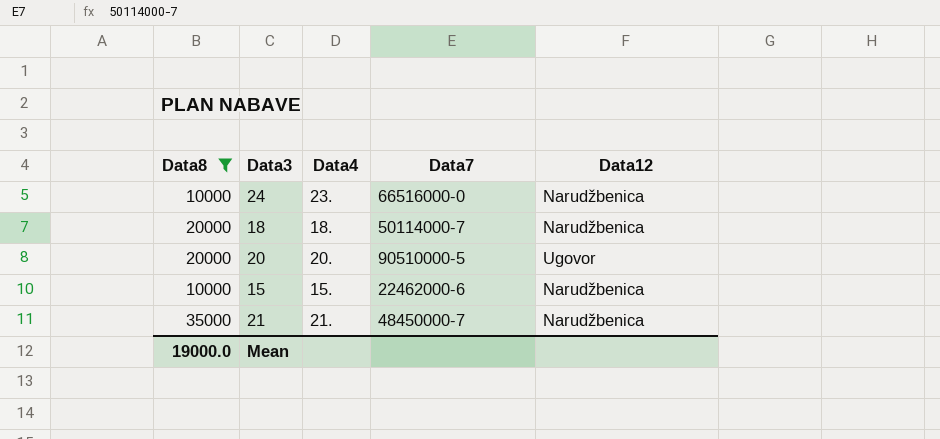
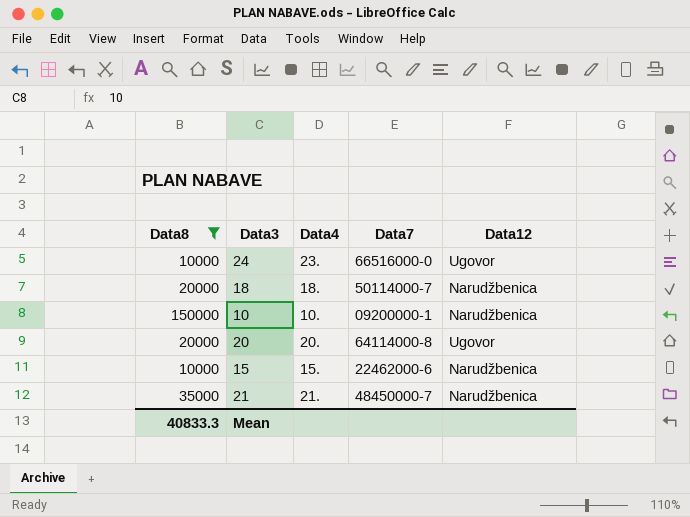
24 | Data12: Narudžbenica -> Ugovor
row 10: none -> 150000 | 10. | 09200000-1 | Narudžbenica
20 | Data7: 90510000-5 -> 64114000-8
Mean | Data8: 19000.0 -> 40833.3

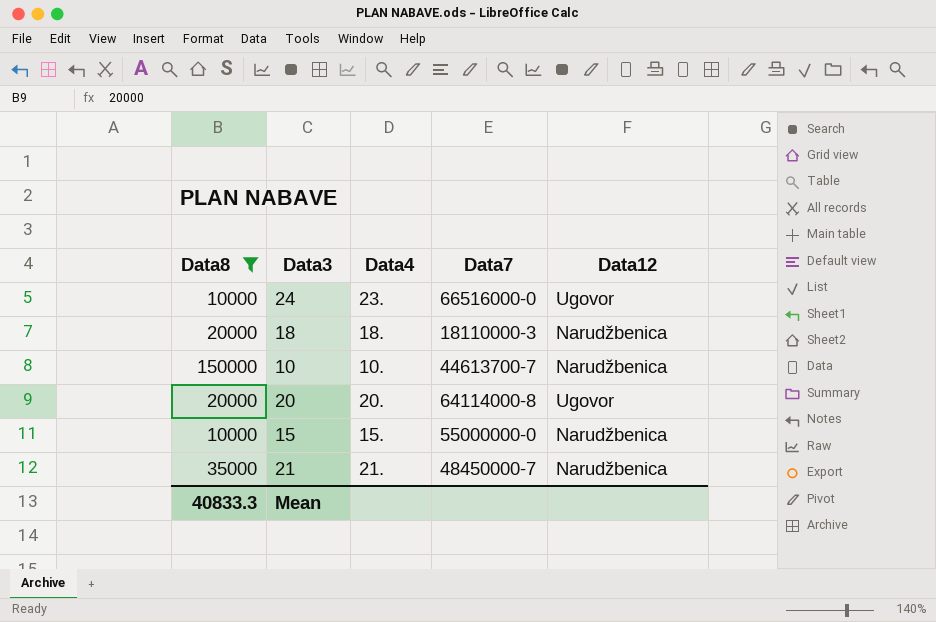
18 | Data7: 50114000-7 -> 18110000-3
10 | Data7: 09200000-1 -> 44613700-7
15 | Data7: 22462000-6 -> 55000000-0

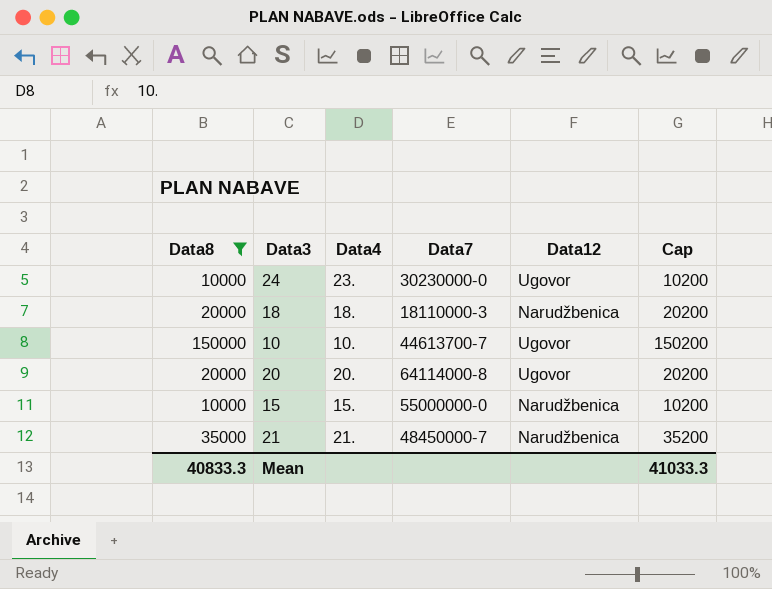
column Cap | formula: none -> [Data8] + 200
24 | Data7: 66516000-0 -> 30230000-0
10 | Data12: Narudžbenica -> Ugovor

